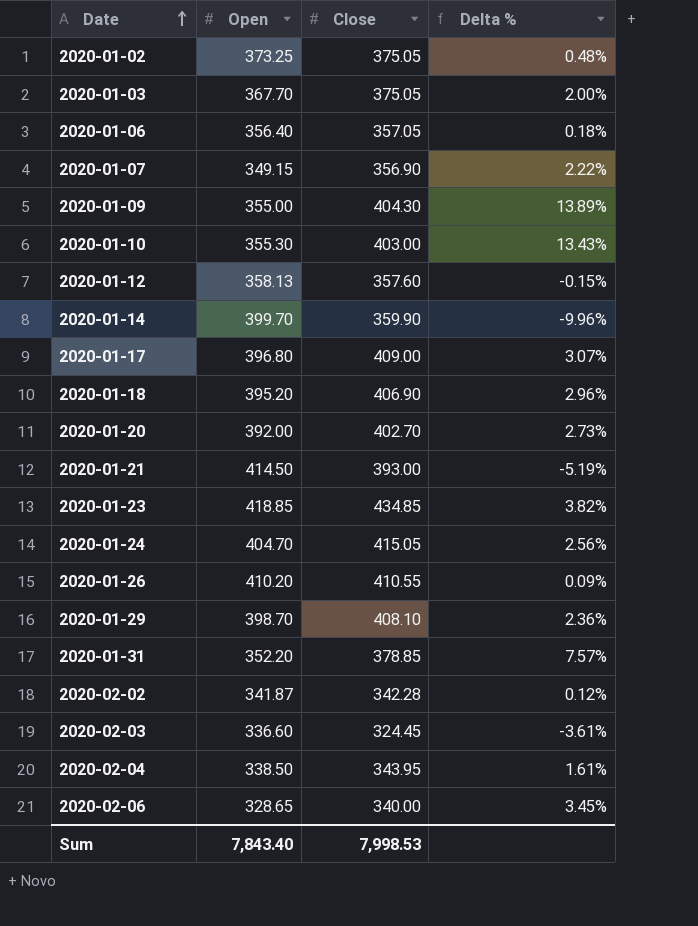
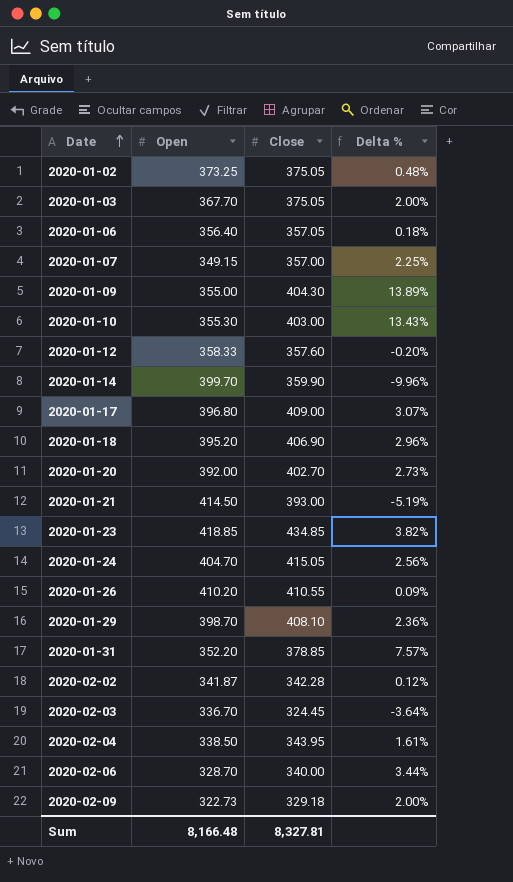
2020-01-07 | Close: 356.90 -> 357.00
2020-01-07 | Delta %: 2.22% -> 2.25%
2020-01-12 | Open: 358.13 -> 358.33
2020-01-12 | Delta %: -0.15% -> -0.20%
2020-02-03 | Open: 336.60 -> 336.70
2020-02-03 | Delta %: -3.61% -> -3.64%
2020-02-06 | Open: 328.65 -> 328.70
2020-02-06 | Delta %: 3.45% -> 3.44%
row 2020-02-09: none -> 322.73 | 329.18 | 2.00%
Sum | Open: 7,843.40 -> 8,166.48
Sum | Close: 7,998.53 -> 8,327.81

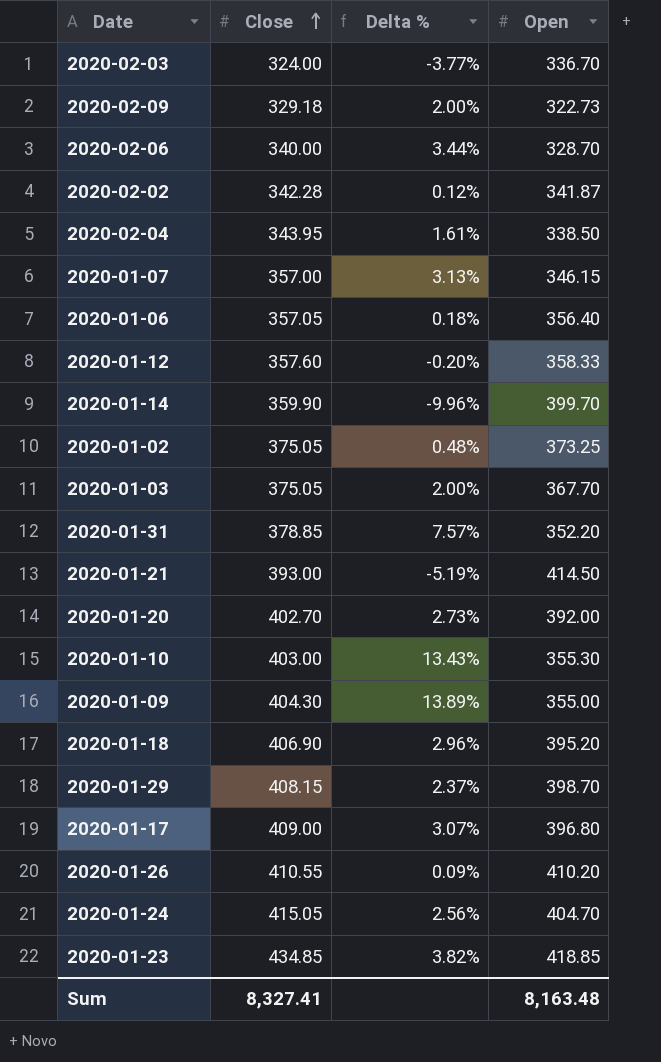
row order: Date ascending -> Close ascending
column Open | position: 2 -> 4
2020-02-03 | Close: 324.45 -> 324.00
2020-02-03 | Delta %: -3.64% -> -3.77%
2020-01-07 | Delta %: 2.25% -> 3.13%
2020-01-07 | Open: 349.15 -> 346.15
2020-01-29 | Close: 408.10 -> 408.15
2020-01-29 | Delta %: 2.36% -> 2.37%
Sum | Close: 8,327.81 -> 8,327.41
Sum | Open: 8,166.48 -> 8,163.48

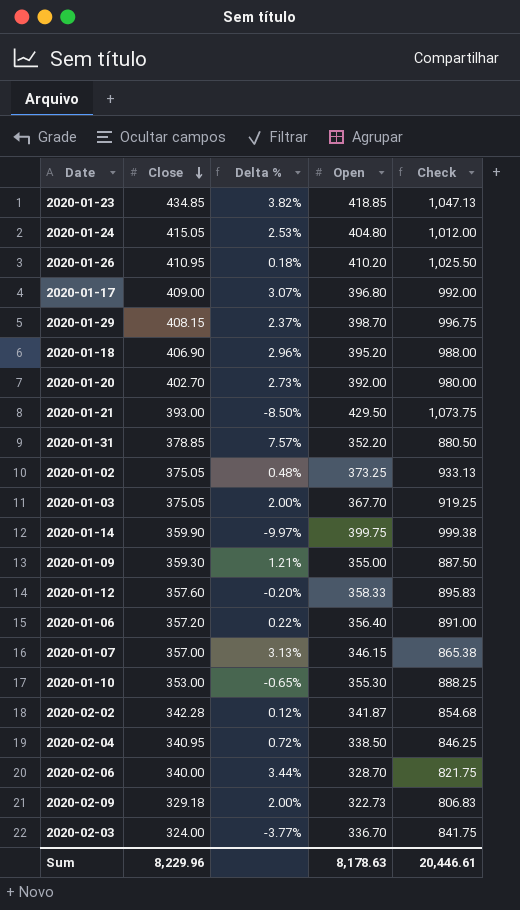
row order: Close ascending -> Close descending
column Check | formula: none -> [Open] * 2.5
2020-01-24 | Delta %: 2.56% -> 2.53%
2020-01-24 | Open: 404.70 -> 404.80
2020-01-26 | Close: 410.55 -> 410.95
2020-01-26 | Delta %: 0.09% -> 0.18%
2020-01-21 | Delta %: -5.19% -> -8.50%
2020-01-21 | Open: 414.50 -> 429.50
2020-01-14 | Delta %: -9.96% -> -9.97%
2020-01-14 | Open: 399.70 -> 399.75
2020-01-09 | Close: 404.30 -> 359.30
2020-01-09 | Delta %: 13.89% -> 1.21%
2020-01-06 | Close: 357.05 -> 357.20
2020-01-06 | Delta %: 0.18% -> 0.22%
2020-01-10 | Close: 403.00 -> 353.00
2020-01-10 | Delta %: 13.43% -> -0.65%
2020-02-04 | Close: 343.95 -> 340.95
2020-02-04 | Delta %: 1.61% -> 0.72%
Sum | Close: 8,327.41 -> 8,229.96
Sum | Open: 8,163.48 -> 8,178.63

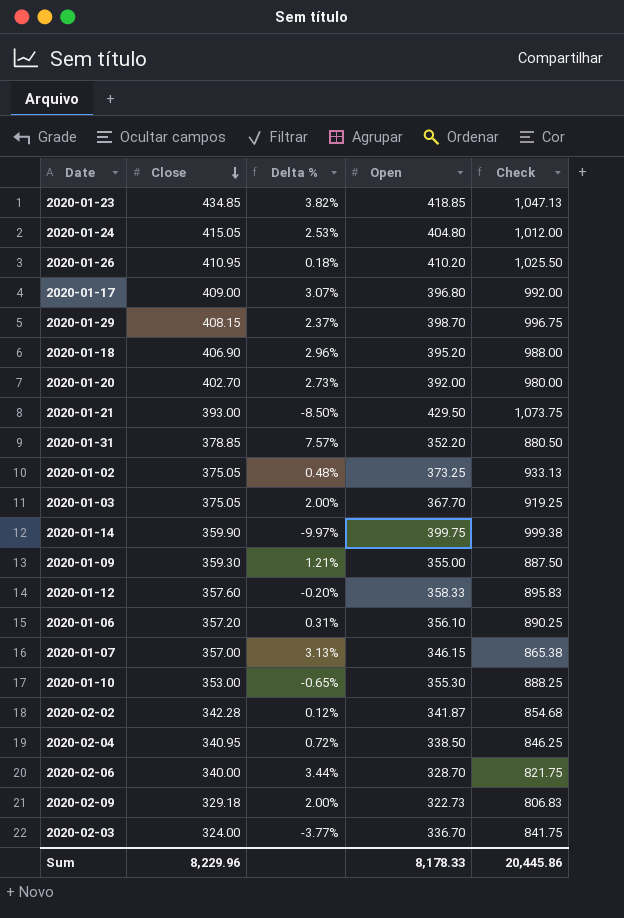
2020-01-06 | Delta %: 0.22% -> 0.31%
2020-01-06 | Open: 356.40 -> 356.10
2020-01-06 | Check: 891.00 -> 890.25
Sum | Open: 8,178.63 -> 8,178.33
Sum | Check: 20,446.61 -> 20,445.86

